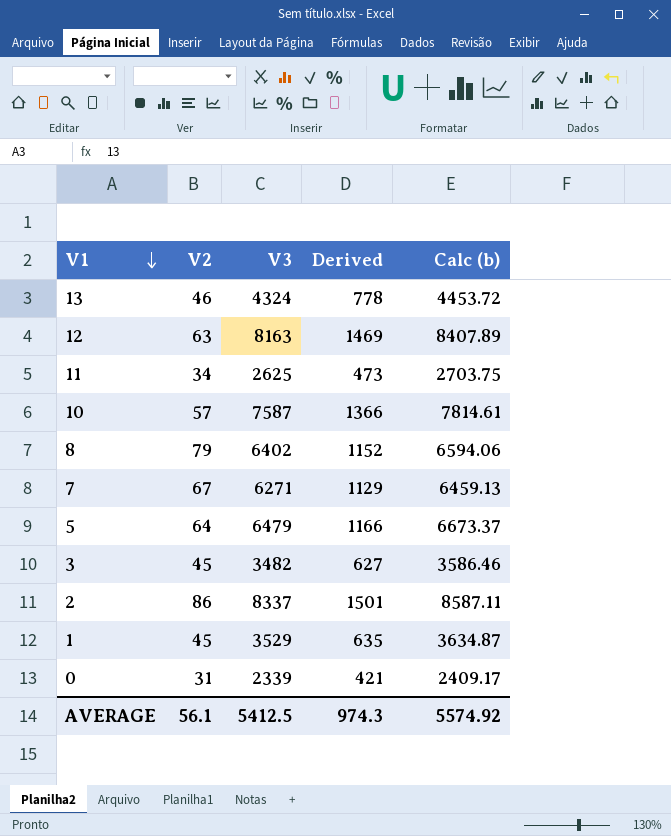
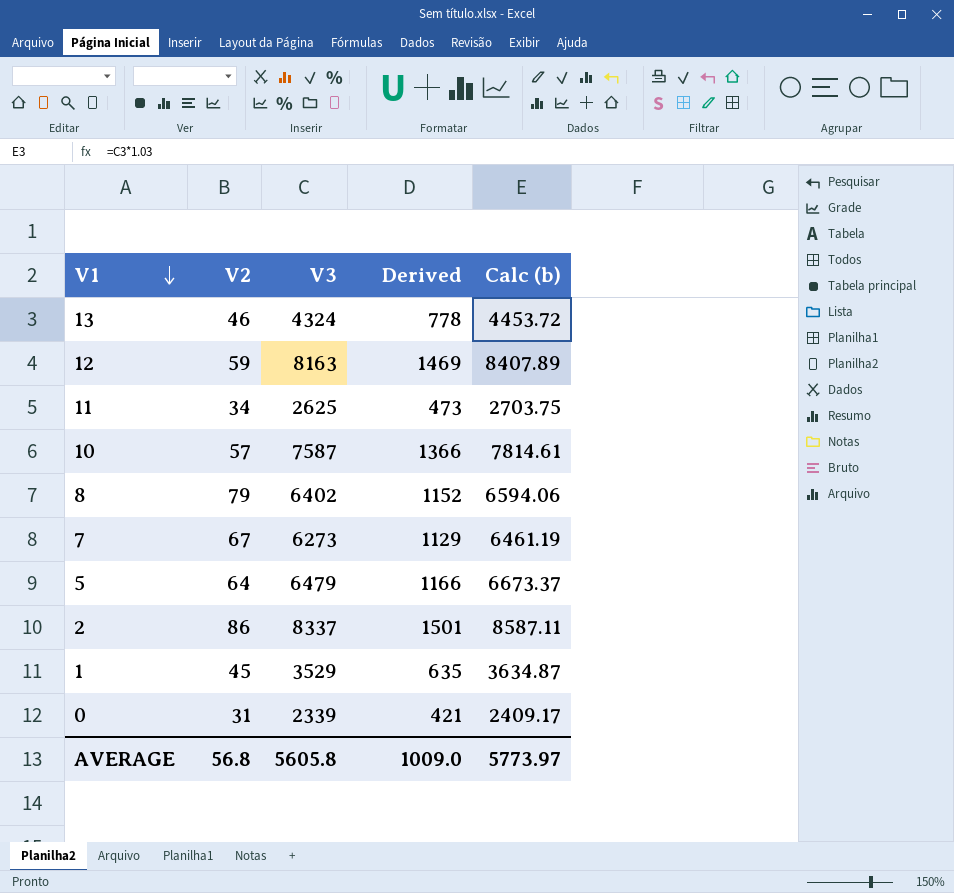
row 3: 45 | 3482 | 627 | 3586.46 -> none
12 | V2: 63 -> 59
7 | V3: 6271 -> 6273
7 | Calc (b): 6459.13 -> 6461.19
AVERAGE | V2: 56.1 -> 56.8
AVERAGE | V3: 5412.5 -> 5605.8
AVERAGE | Derived: 974.3 -> 1009.0
AVERAGE | Calc (b): 5574.92 -> 5773.97

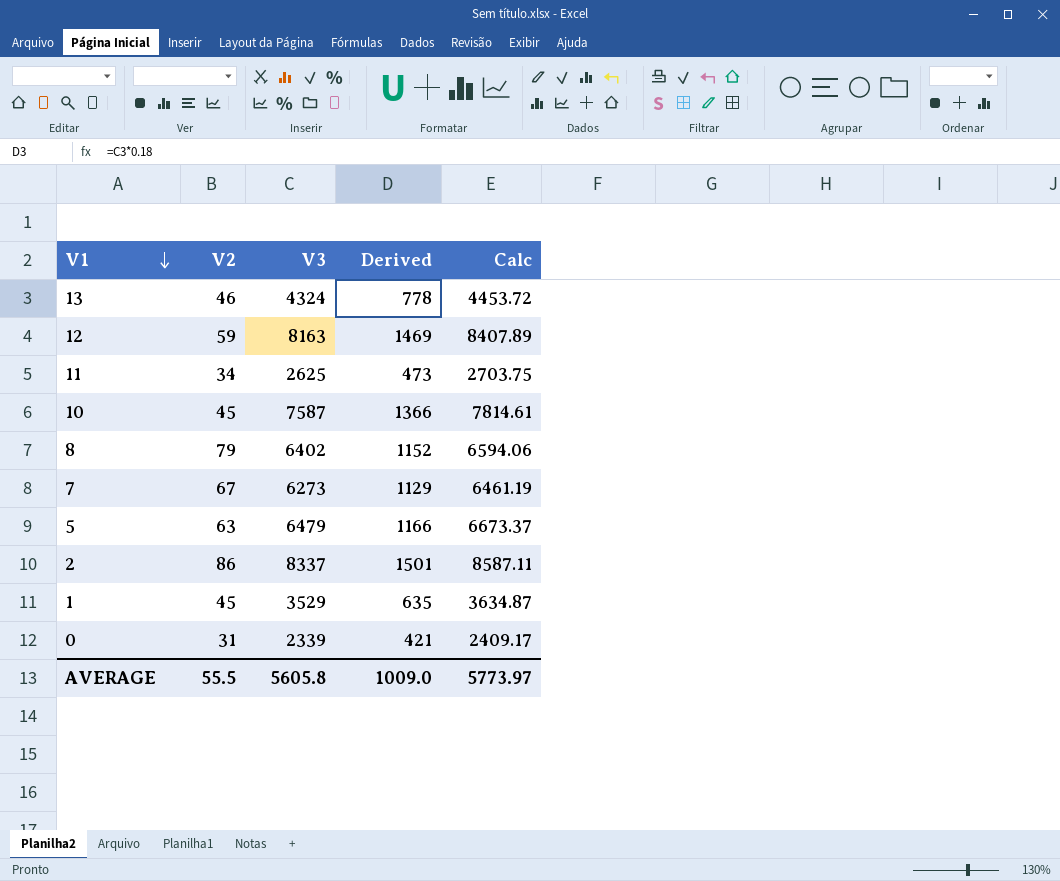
column name: Calc (b) -> Calc
10 | V2: 57 -> 45
5 | V2: 64 -> 63
AVERAGE | V2: 56.8 -> 55.5

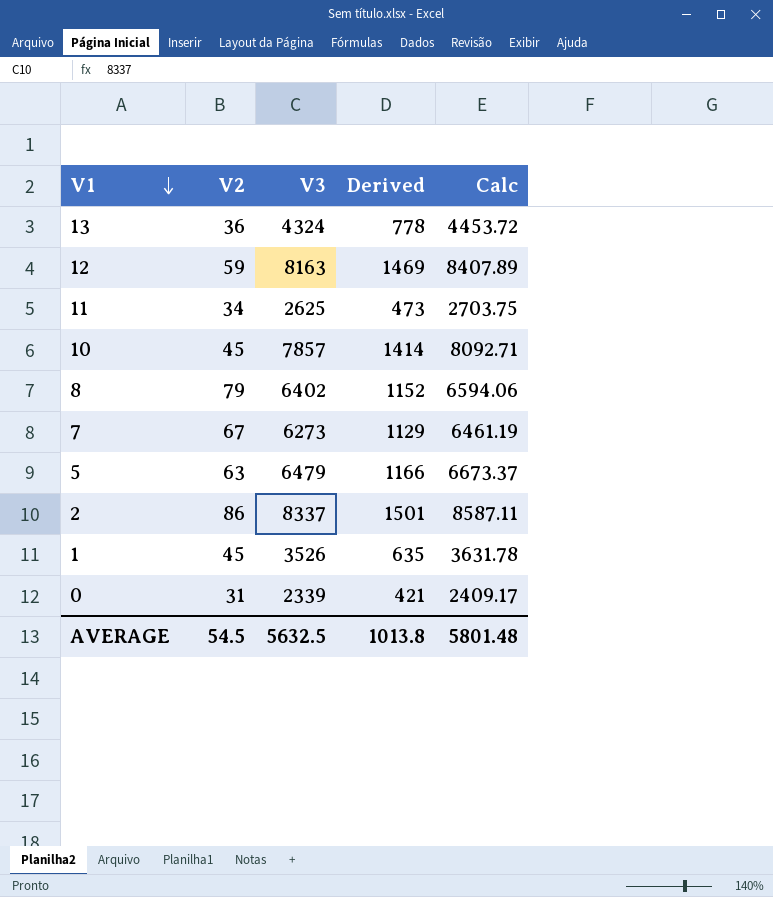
13 | V2: 46 -> 36
10 | V3: 7587 -> 7857
10 | Derived: 1366 -> 1414
10 | Calc: 7814.61 -> 8092.71
1 | V3: 3529 -> 3526
1 | Calc: 3634.87 -> 3631.78
AVERAGE | V2: 55.5 -> 54.5
AVERAGE | V3: 5605.8 -> 5632.5
AVERAGE | Derived: 1009.0 -> 1013.8
AVERAGE | Calc: 5773.97 -> 5801.48

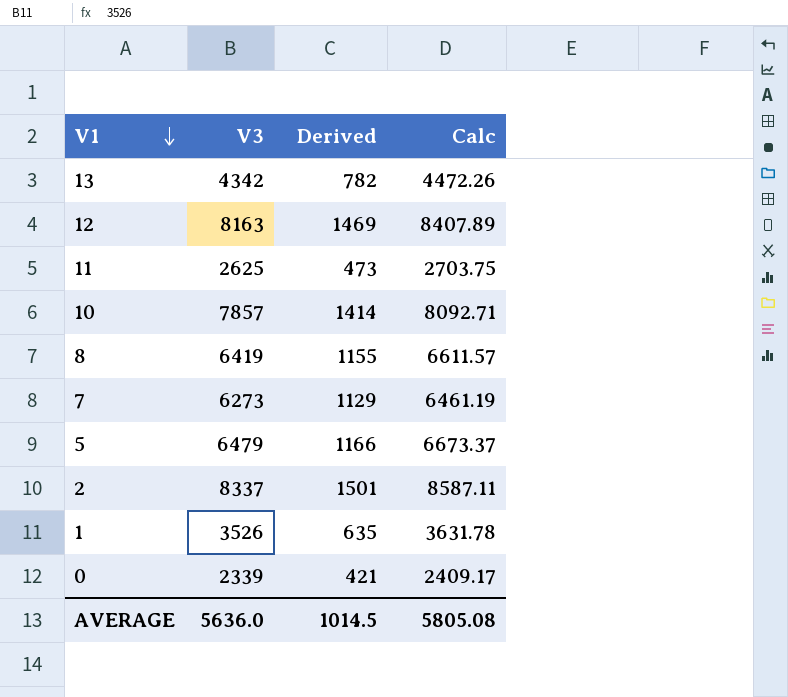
column V2 | position: 2 -> none
13 | V3: 4324 -> 4342
13 | Derived: 778 -> 782
13 | Calc: 4453.72 -> 4472.26
8 | V3: 6402 -> 6419
8 | Derived: 1152 -> 1155
8 | Calc: 6594.06 -> 6611.57
AVERAGE | V3: 5632.5 -> 5636.0
AVERAGE | Derived: 1013.8 -> 1014.5
AVERAGE | Calc: 5801.48 -> 5805.08

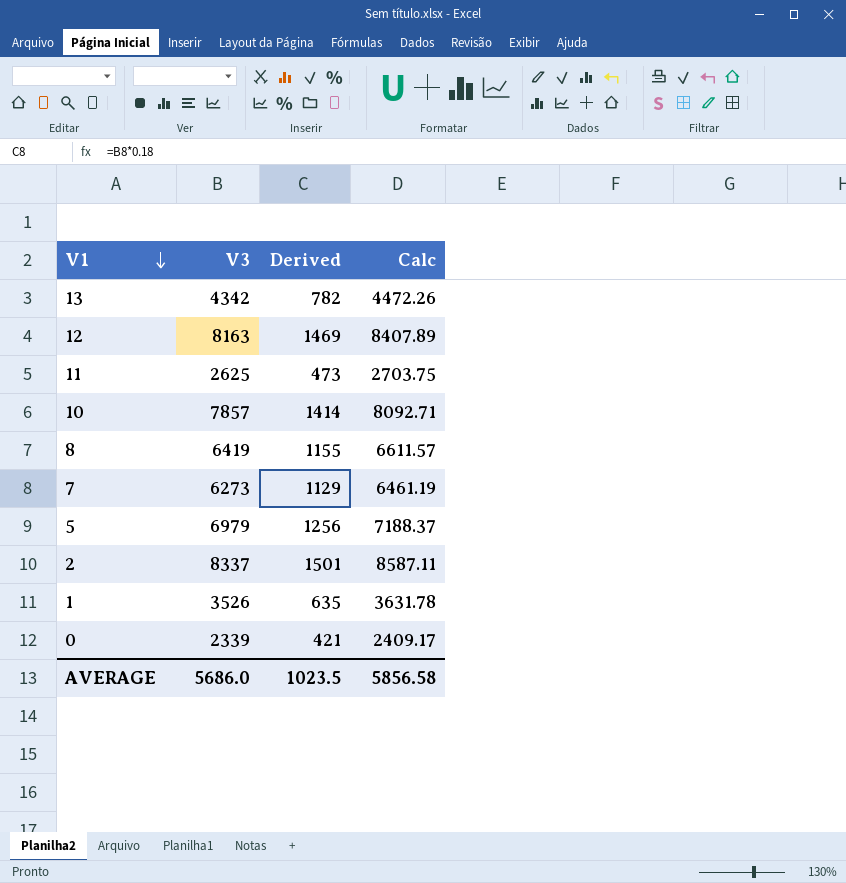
5 | V3: 6479 -> 6979
5 | Derived: 1166 -> 1256
5 | Calc: 6673.37 -> 7188.37
AVERAGE | V3: 5636.0 -> 5686.0
AVERAGE | Derived: 1014.5 -> 1023.5
AVERAGE | Calc: 5805.08 -> 5856.58

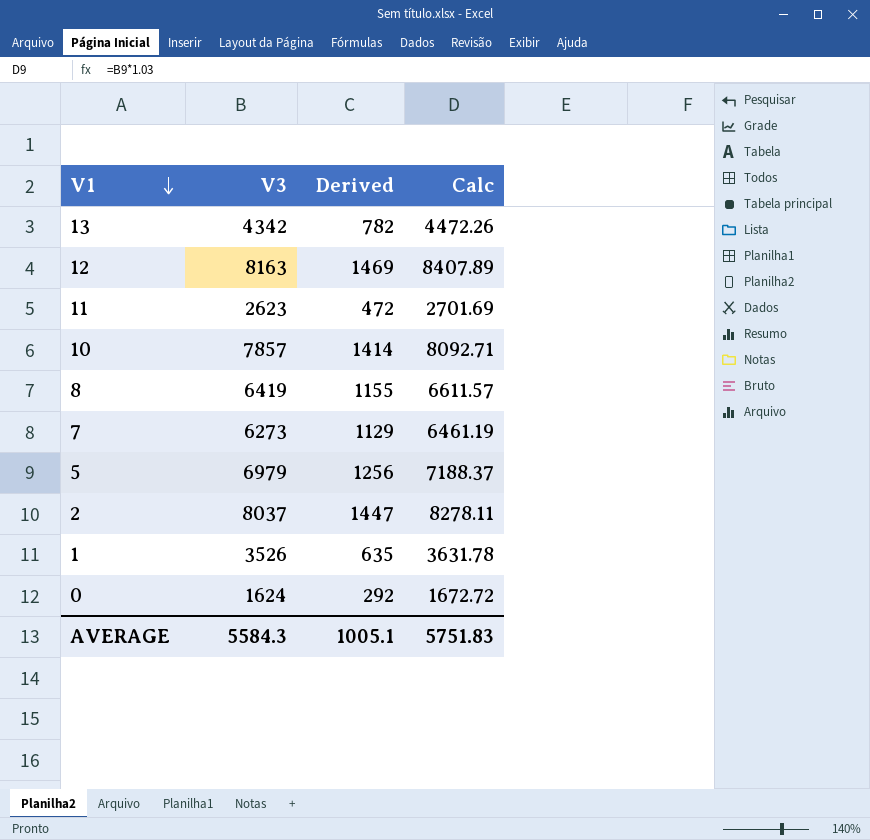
11 | V3: 2625 -> 2623
11 | Derived: 473 -> 472
11 | Calc: 2703.75 -> 2701.69
2 | V3: 8337 -> 8037
2 | Derived: 1501 -> 1447
2 | Calc: 8587.11 -> 8278.11
0 | V3: 2339 -> 1624
0 | Derived: 421 -> 292
0 | Calc: 2409.17 -> 1672.72
AVERAGE | V3: 5686.0 -> 5584.3
AVERAGE | Derived: 1023.5 -> 1005.1
AVERAGE | Calc: 5856.58 -> 5751.83

